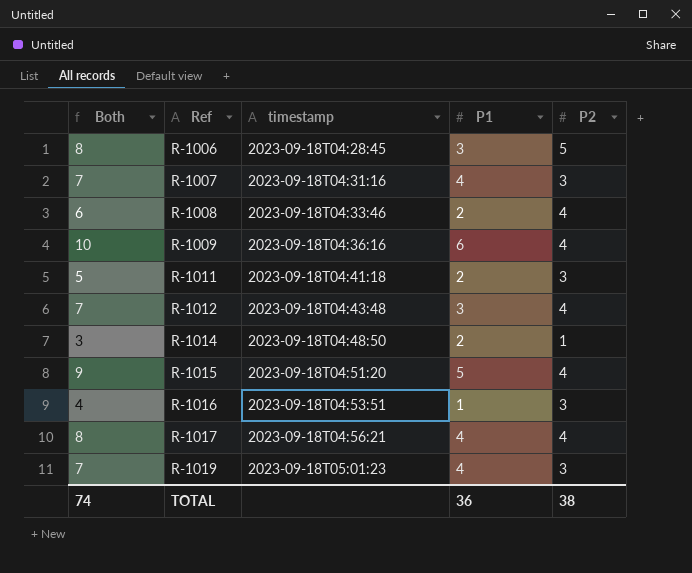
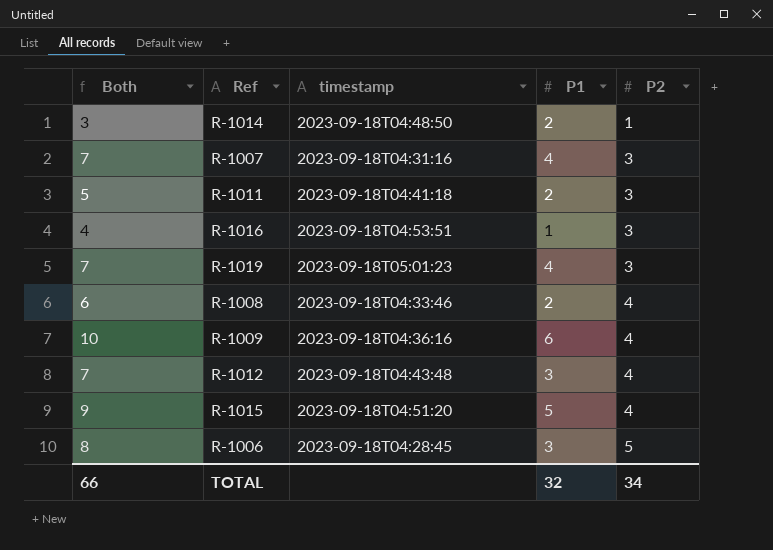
row order: Ref ascending -> P2 ascending
row R-1017: 8 | 2023-09-18T04:56:21 | 4 | 4 -> none
TOTAL | Both: 74 -> 66
TOTAL | P1: 36 -> 32
TOTAL | P2: 38 -> 34

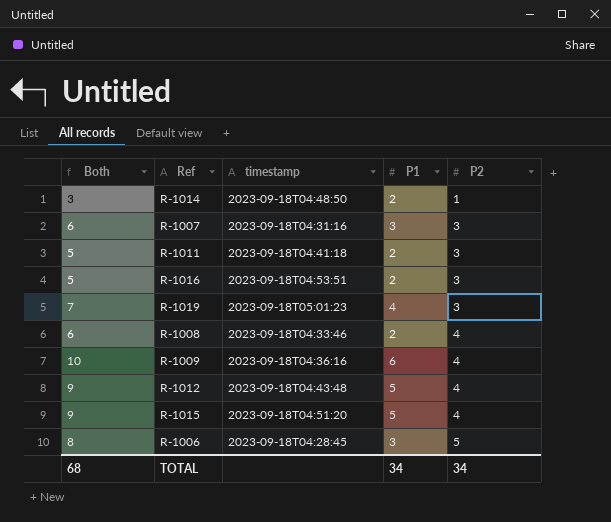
R-1007 | Both: 7 -> 6
R-1007 | P1: 4 -> 3
R-1016 | Both: 4 -> 5
R-1016 | P1: 1 -> 2
R-1012 | Both: 7 -> 9
R-1012 | P1: 3 -> 5
TOTAL | Both: 66 -> 68
TOTAL | P1: 32 -> 34

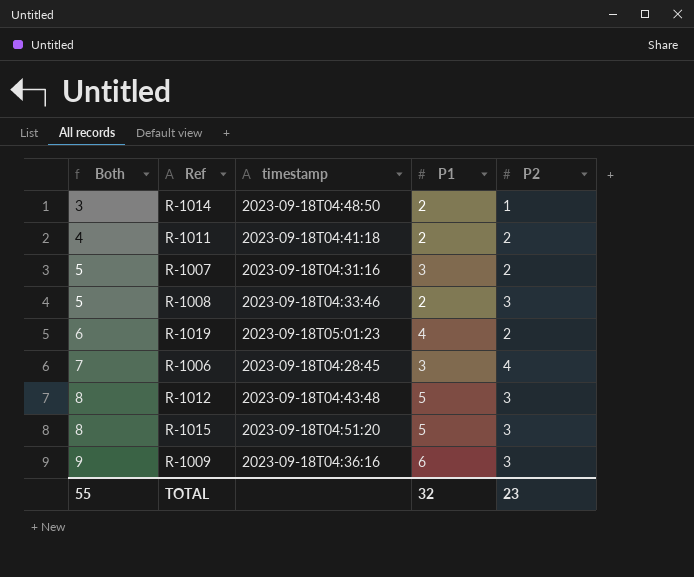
row order: P2 ascending -> Both ascending
row R-1016: 5 | 2023-09-18T04:53:51 | 2 | 3 -> none
R-1011 | Both: 5 -> 4
R-1011 | P2: 3 -> 2
R-1007 | Both: 6 -> 5
R-1007 | P2: 3 -> 2
R-1008 | Both: 6 -> 5
R-1008 | P2: 4 -> 3
R-1019 | Both: 7 -> 6
R-1019 | P2: 3 -> 2
R-1006 | Both: 8 -> 7
R-1006 | P2: 5 -> 4
R-1012 | Both: 9 -> 8
R-1012 | P2: 4 -> 3
R-1015 | Both: 9 -> 8
R-1015 | P2: 4 -> 3
R-1009 | Both: 10 -> 9
R-1009 | P2: 4 -> 3
TOTAL | Both: 68 -> 55
TOTAL | P1: 34 -> 32
TOTAL | P2: 34 -> 23

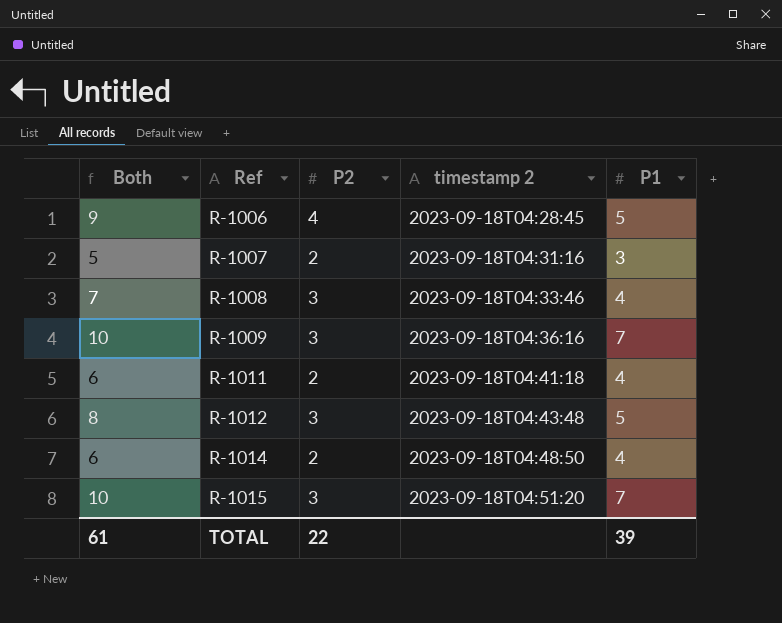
row order: Both ascending -> Ref ascending
column P2 | position: 5 -> 3
column name: timestamp -> timestamp 2
row R-1019: 6 | 2023-09-18T05:01:23 | 4 | 2 -> none
R-1006 | Both: 7 -> 9
R-1006 | P1: 3 -> 5
R-1008 | Both: 5 -> 7
R-1008 | P1: 2 -> 4
R-1009 | Both: 9 -> 10
R-1009 | P1: 6 -> 7
R-1011 | Both: 4 -> 6
R-1011 | P1: 2 -> 4
R-1014 | Both: 3 -> 6
R-1014 | P2: 1 -> 2
R-1014 | P1: 2 -> 4
R-1015 | Both: 8 -> 10
R-1015 | P1: 5 -> 7
TOTAL | Both: 55 -> 61
TOTAL | P2: 23 -> 22
TOTAL | P1: 32 -> 39

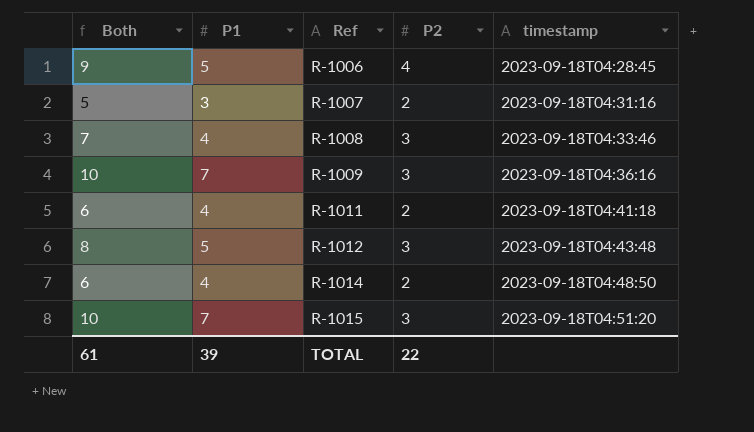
column P1 | position: 5 -> 2
column name: timestamp 2 -> timestamp

